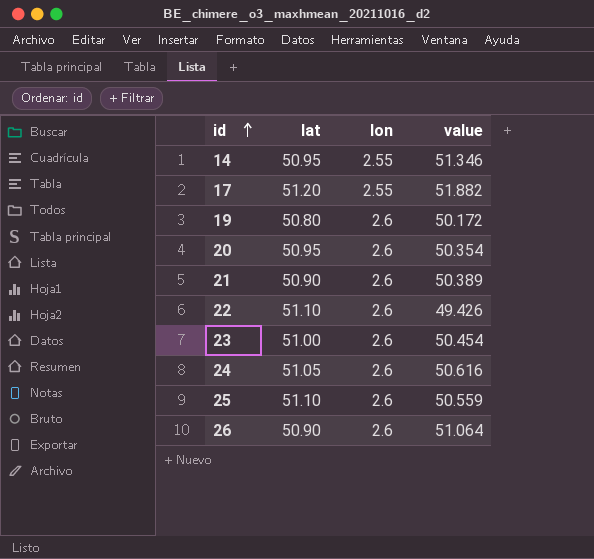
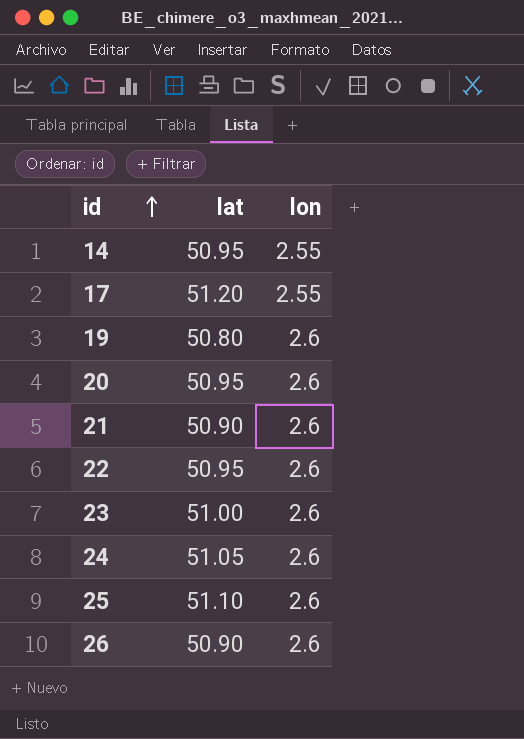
column value | position: 4 -> none
22 | lat: 51.10 -> 50.95

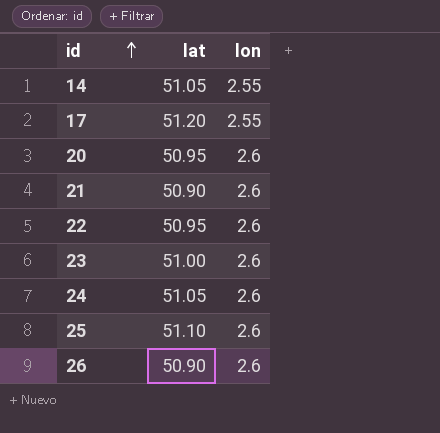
row 19: 50.80 | 2.6 -> none
14 | lat: 50.95 -> 51.05

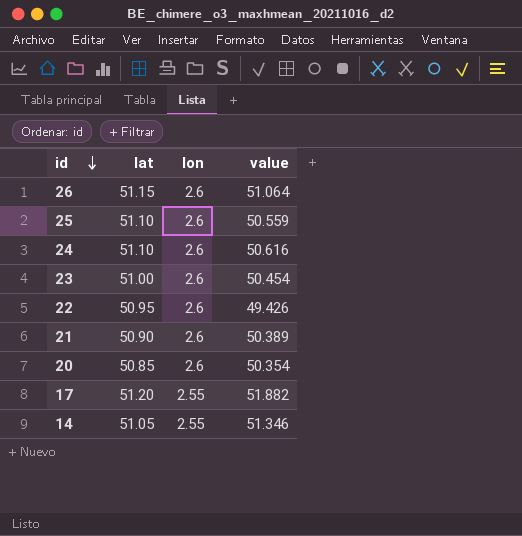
row order: id ascending -> id descending
column value | position: none -> 4
26 | lat: 50.90 -> 51.15
24 | lat: 51.05 -> 51.10
20 | lat: 50.95 -> 50.85

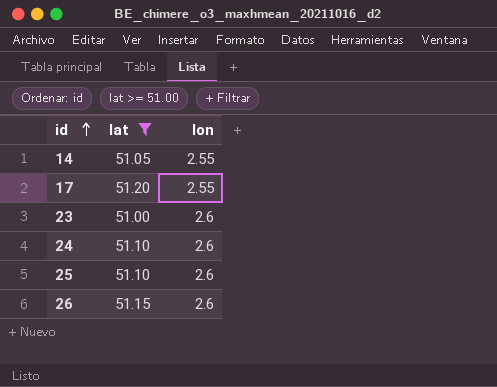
filter: none -> lat >= 51.00
row order: id descending -> id ascending
column value | position: 4 -> none

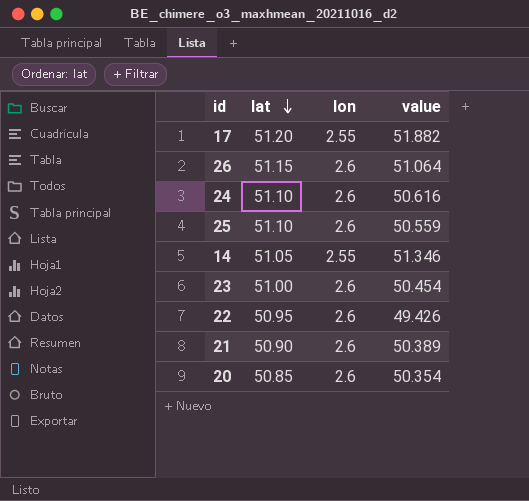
filter: lat >= 51.00 -> none
row order: id ascending -> lat descending
column value | position: none -> 4

